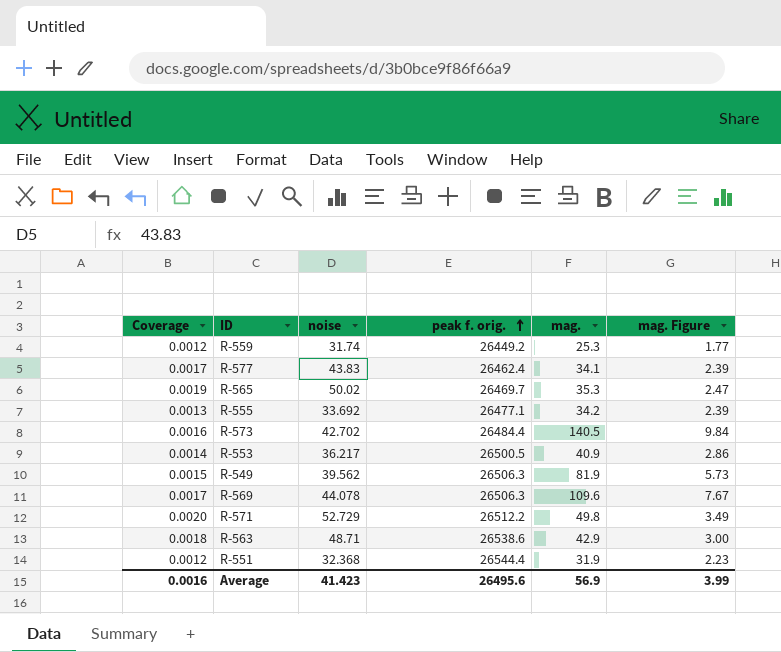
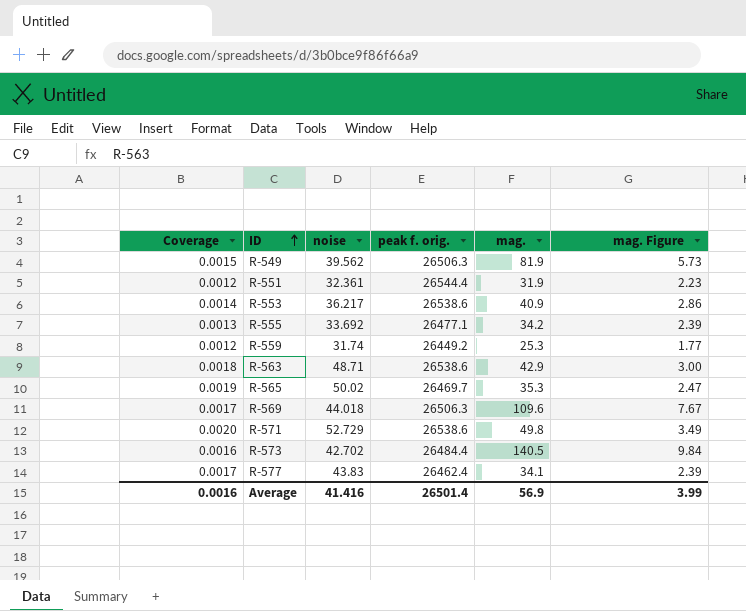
row order: peak f. orig. ascending -> ID ascending
R-551 | noise: 32.368 -> 32.361
R-553 | peak f. orig.: 26500.5 -> 26538.6
R-569 | noise: 44.078 -> 44.018
R-571 | peak f. orig.: 26512.2 -> 26538.6
Average | noise: 41.423 -> 41.416
Average | peak f. orig.: 26495.6 -> 26501.4

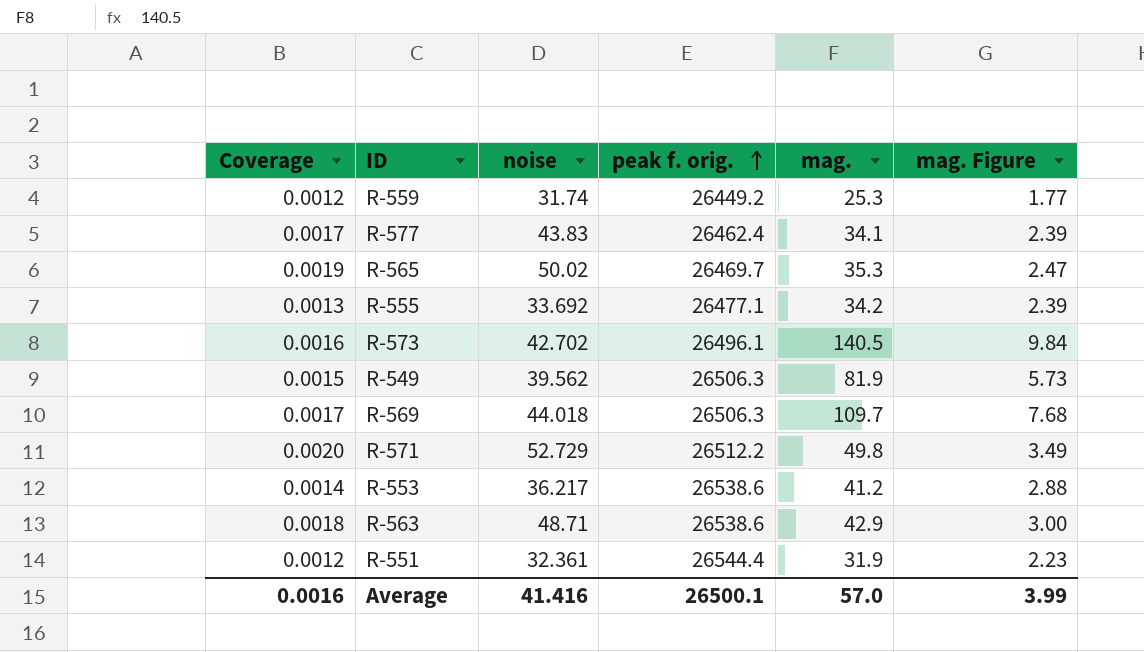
row order: ID ascending -> peak f. orig. ascending
R-573 | peak f. orig.: 26484.4 -> 26496.1
R-569 | mag.: 109.6 -> 109.7
R-569 | mag. Figure: 7.67 -> 7.68
R-571 | peak f. orig.: 26538.6 -> 26512.2
R-553 | mag.: 40.9 -> 41.2
R-553 | mag. Figure: 2.86 -> 2.88
Average | peak f. orig.: 26501.4 -> 26500.1
Average | mag.: 56.9 -> 57.0

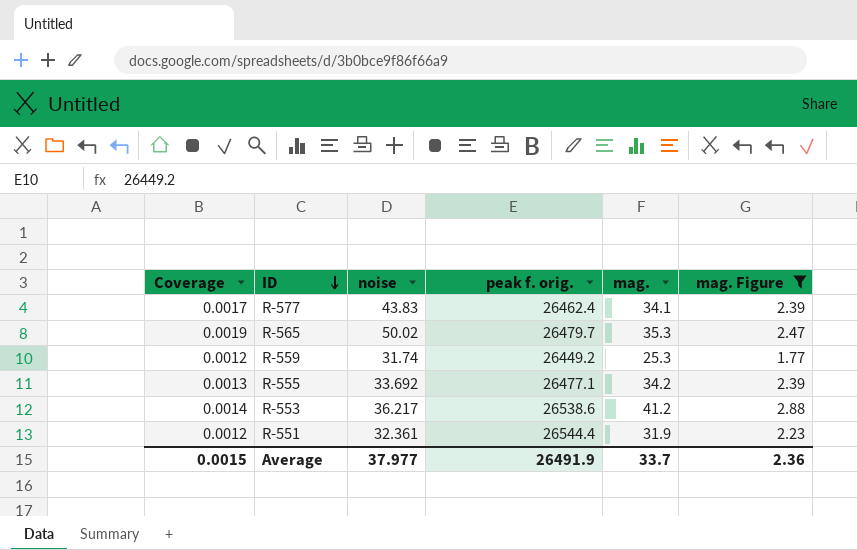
filter: none -> mag. Figure <= 2.88
row order: peak f. orig. ascending -> ID descending
R-565 | peak f. orig.: 26469.7 -> 26479.7
Average | Coverage: 0.0016 -> 0.0015
Average | noise: 41.416 -> 37.977
Average | peak f. orig.: 26500.1 -> 26491.9
Average | mag.: 57.0 -> 33.7
Average | mag. Figure: 3.99 -> 2.36

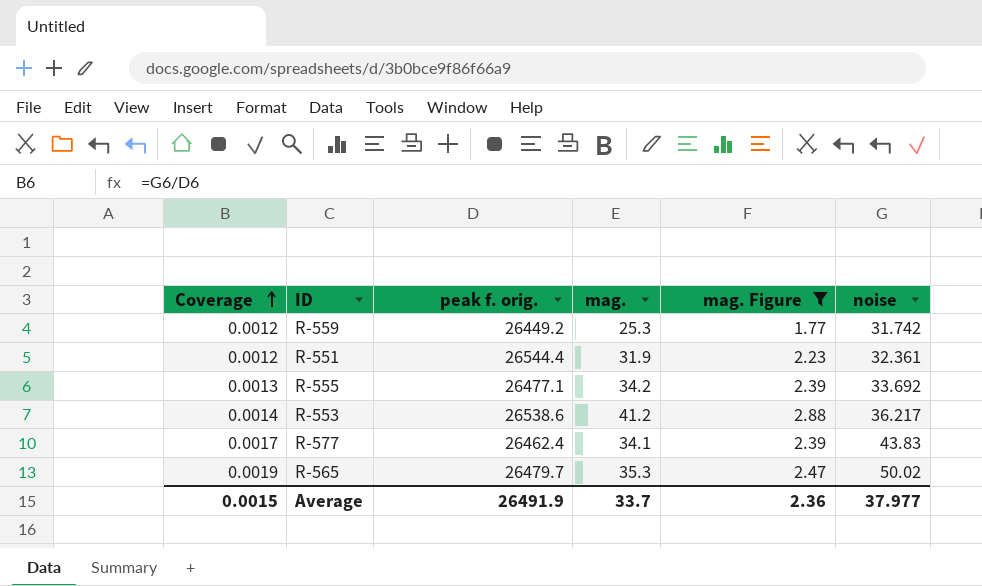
row order: ID descending -> Coverage ascending
column noise | position: 3 -> 6
R-559 | noise: 31.74 -> 31.742

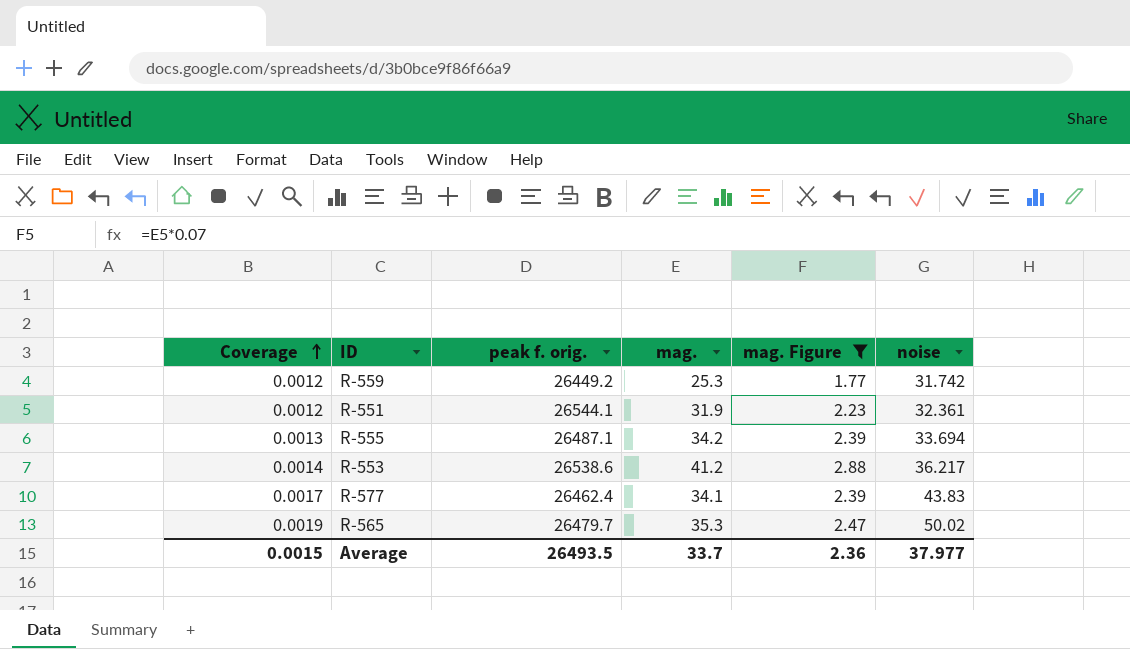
R-551 | peak f. orig.: 26544.4 -> 26544.1
R-555 | peak f. orig.: 26477.1 -> 26487.1
R-555 | noise: 33.692 -> 33.694
Average | peak f. orig.: 26491.9 -> 26493.5

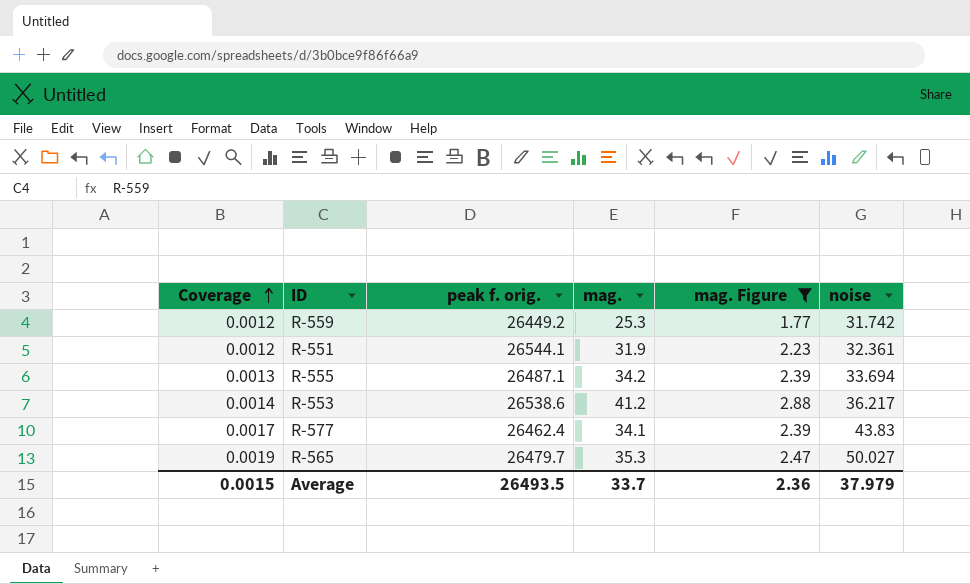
R-565 | noise: 50.02 -> 50.027
Average | noise: 37.977 -> 37.979

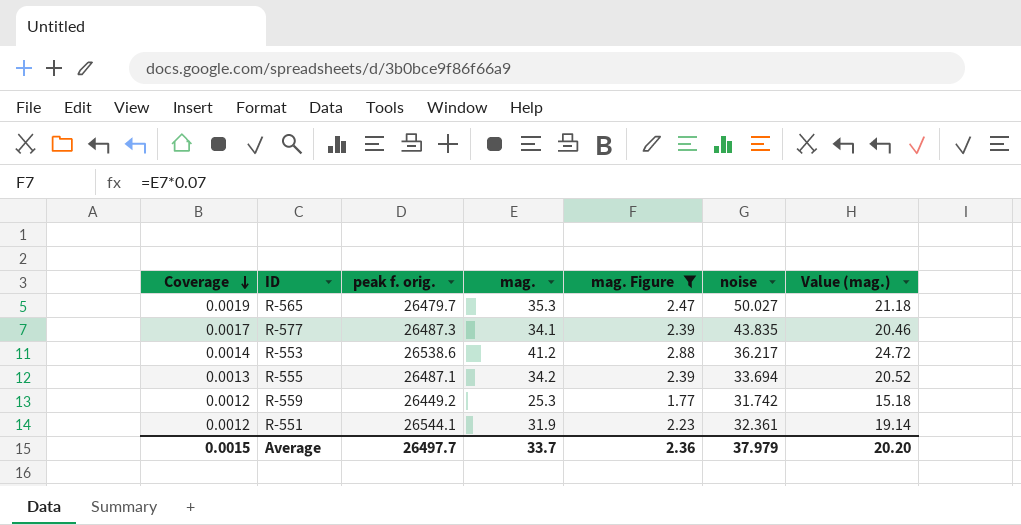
row order: Coverage ascending -> Coverage descending
column Value (mag.) | formula: none -> [mag.] * 0.6
R-577 | peak f. orig.: 26462.4 -> 26487.3
R-577 | noise: 43.83 -> 43.835
Average | peak f. orig.: 26493.5 -> 26497.7

